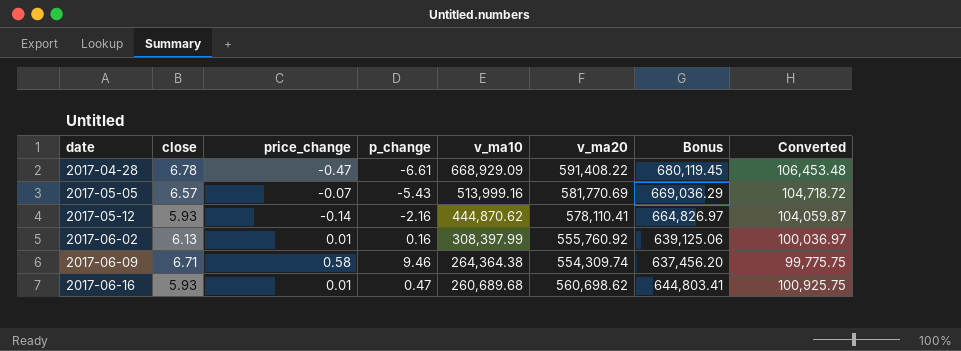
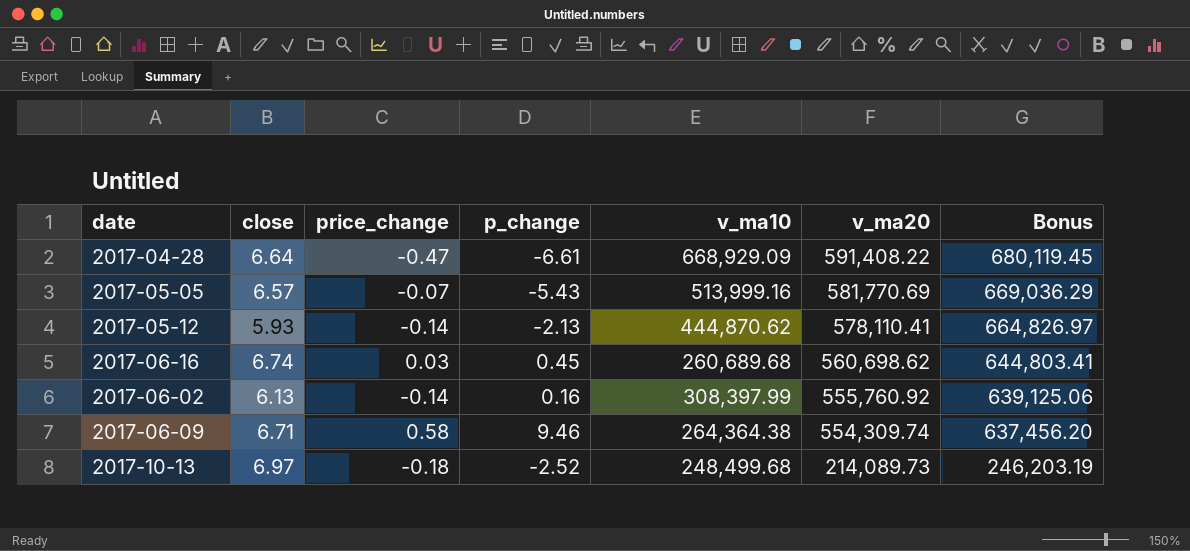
row order: date ascending -> v_ma20 descending
column Converted | formula: [v_ma20] * 0.18 -> none
2017-04-28 | close: 6.78 -> 6.64
2017-05-12 | p_change: -2.16 -> -2.13
2017-06-16 | close: 5.93 -> 6.74
2017-06-16 | price_change: 0.01 -> 0.03
2017-06-16 | p_change: 0.47 -> 0.45
2017-06-02 | price_change: 0.01 -> -0.14
row 2017-10-13: none -> 6.97 | -0.18 | -2.52 | 248,499.68 | 214,089.73 | 246,203.19

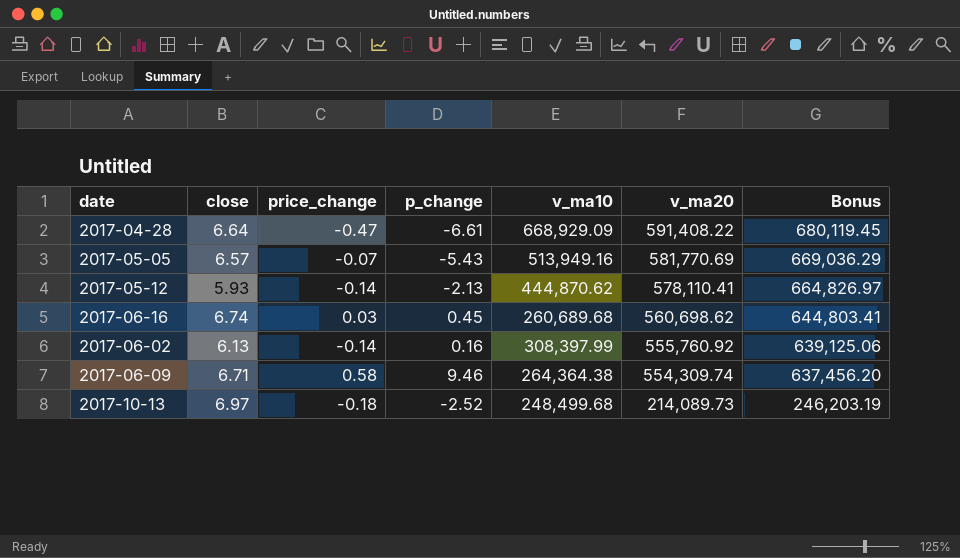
2017-05-05 | v_ma10: 513,999.16 -> 513,949.16

